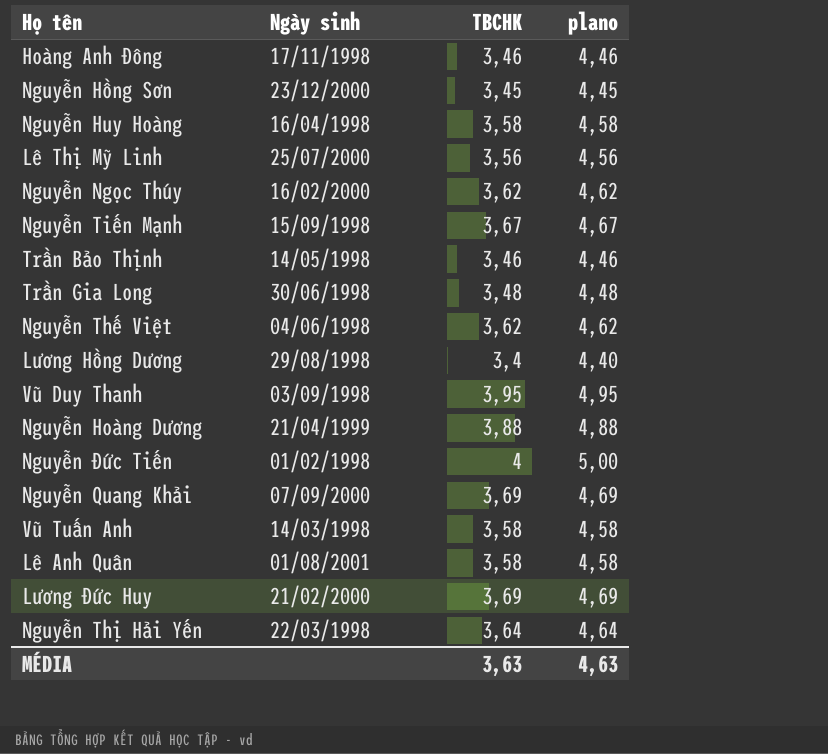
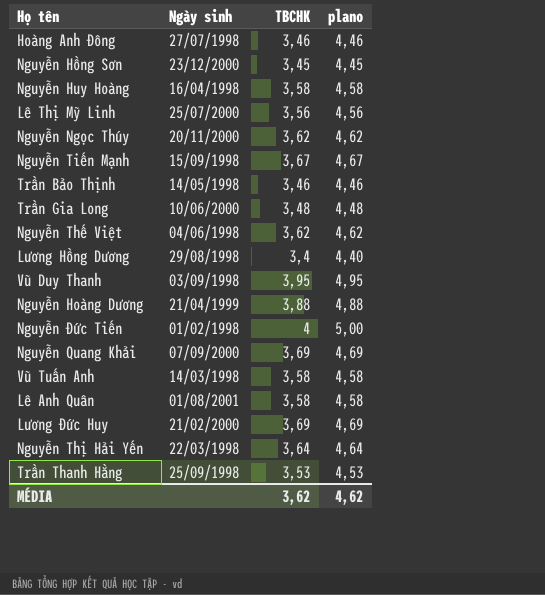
Hoàng Anh Đông | Ngày sinh: 17/11/1998 -> 27/07/1998
Nguyễn Ngọc Thúy | Ngày sinh: 16/02/2000 -> 20/11/2000
Trần Gia Long | Ngày sinh: 30/06/1998 -> 10/06/2000
row Trần Thanh Hằng: none -> 25/09/1998 | 3,53 | 4,53
MÉDIA | TBCHK: 3,63 -> 3,62
MÉDIA | plano: 4,63 -> 4,62

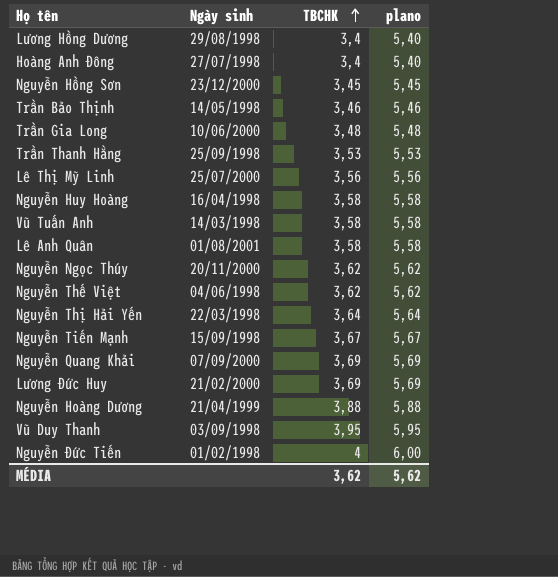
row order: none -> TBCHK ascending
column plano | formula: [TBCHK] + 1 -> [TBCHK] + 2
Hoàng Anh Đông | TBCHK: 3,46 -> 3,4
MÉDIA | plano: 4,62 -> 5,62

